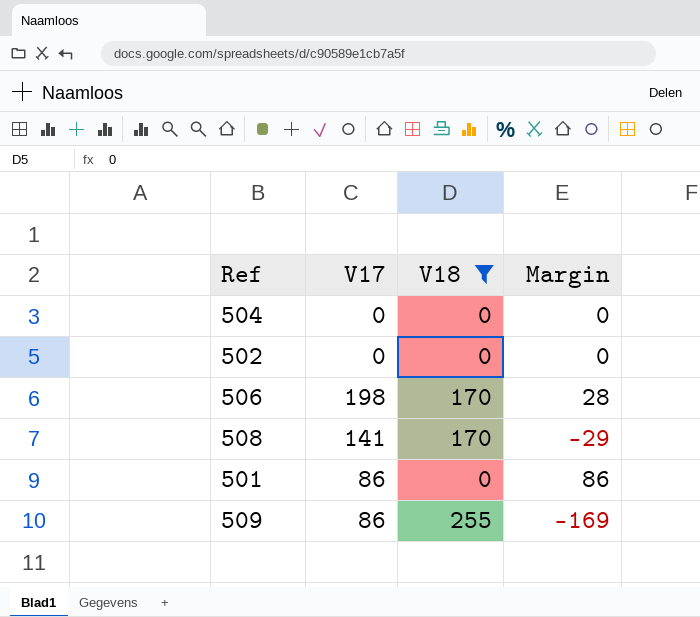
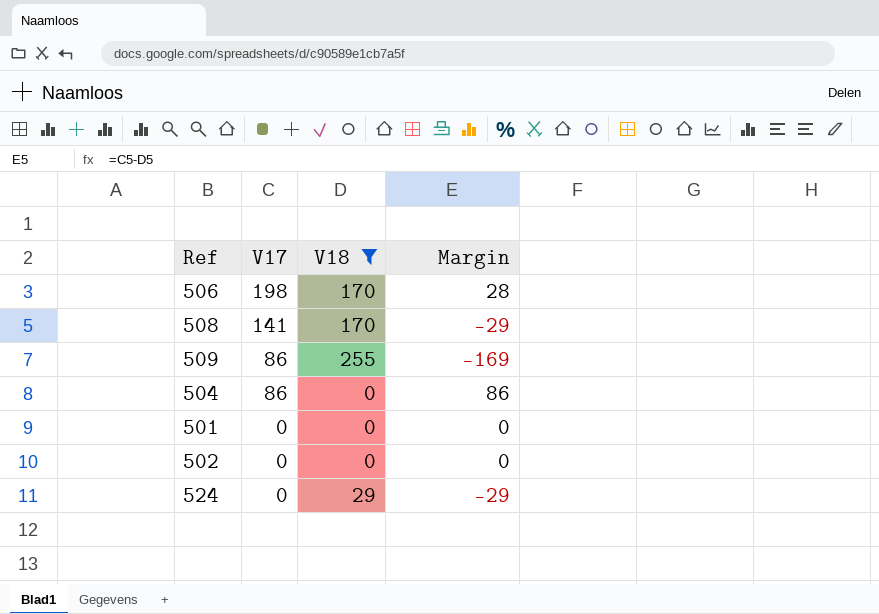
row order: none -> V17 descending
504 | V17: 0 -> 86
504 | Margin: 0 -> 86
501 | V17: 86 -> 0
501 | Margin: 86 -> 0
row 524: none -> 0 | 29 | -29

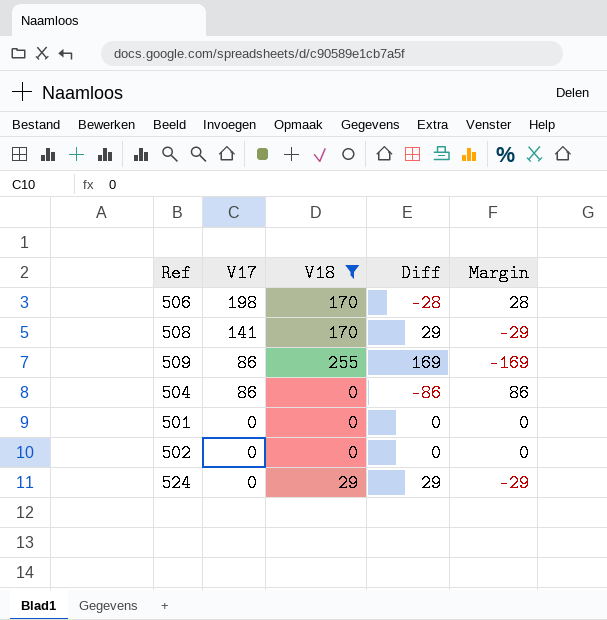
column Diff | formula: none -> [V18] - [V17]

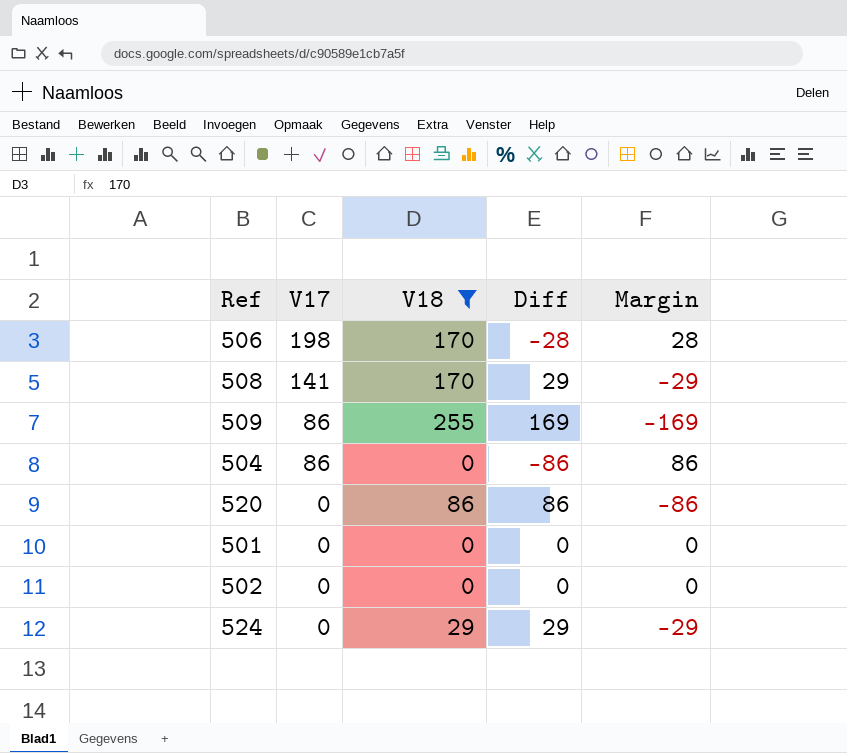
row 520: none -> 0 | 86 | 86 | -86

